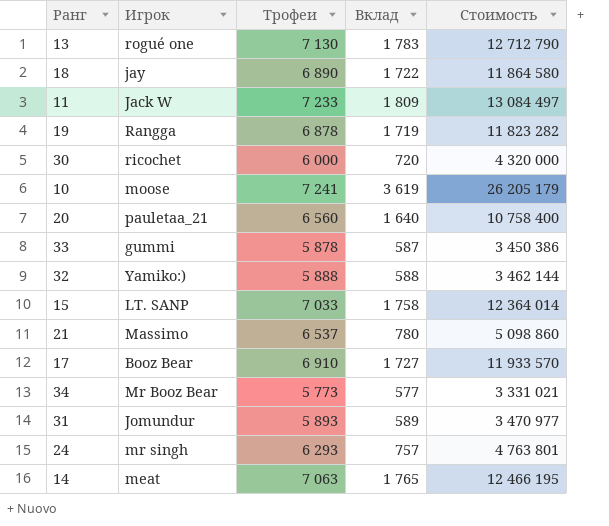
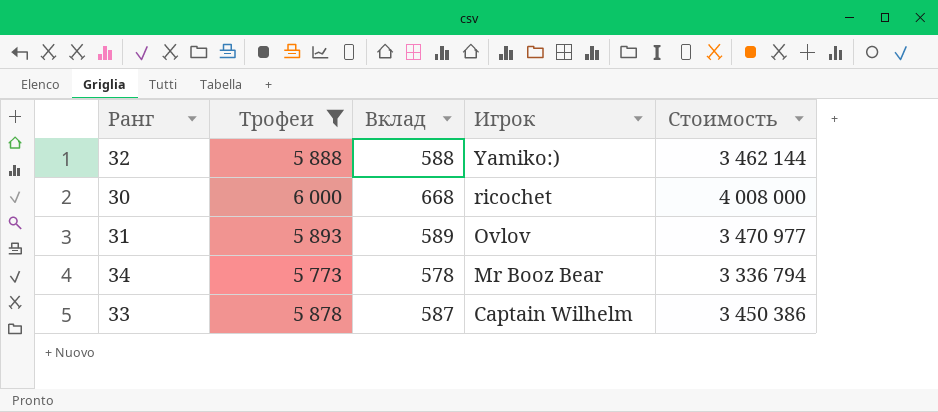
filter: none -> Трофеи <= 6 000
row order: none -> Игрок descending
column Игрок | position: 2 -> 4
30 | Вклад: 720 -> 668
30 | Стоимость: 4 320 000 -> 4 008 000
31 | Игрок: Jomundur -> Ovlov
34 | Вклад: 577 -> 578
34 | Стоимость: 3 331 021 -> 3 336 794
33 | Игрок: gummi -> Captain Wilhelm

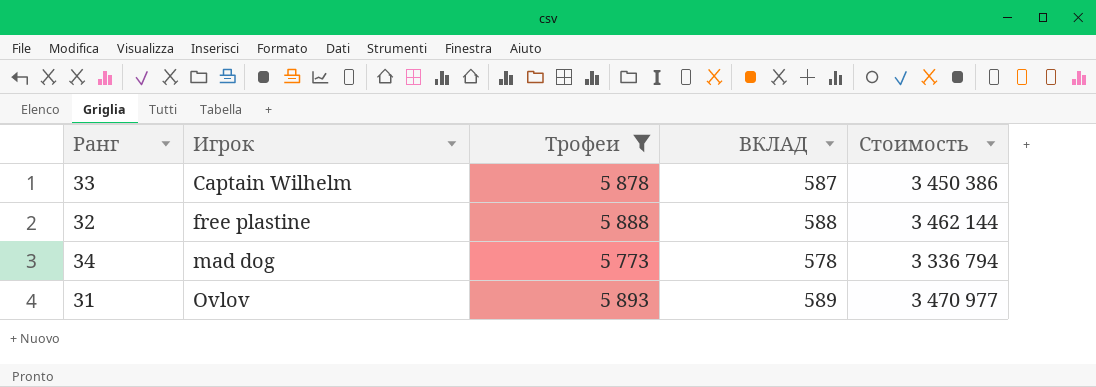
row order: Игрок descending -> Игрок ascending
column Игрок | position: 4 -> 2
column name: Вклад -> ВКЛАД
row 30: 6 000 | 668 | ricochet | 4 008 000 -> none
32 | Игрок: Yamiko:) -> free plastine
34 | Игрок: Mr Booz Bear -> mad dog

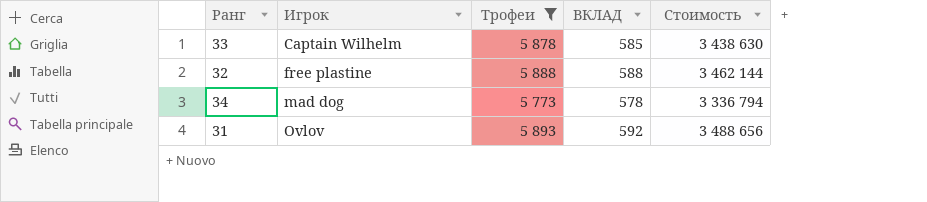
33 | ВКЛАД: 587 -> 585
33 | Стоимость: 3 450 386 -> 3 438 630
31 | ВКЛАД: 589 -> 592
31 | Стоимость: 3 470 977 -> 3 488 656

